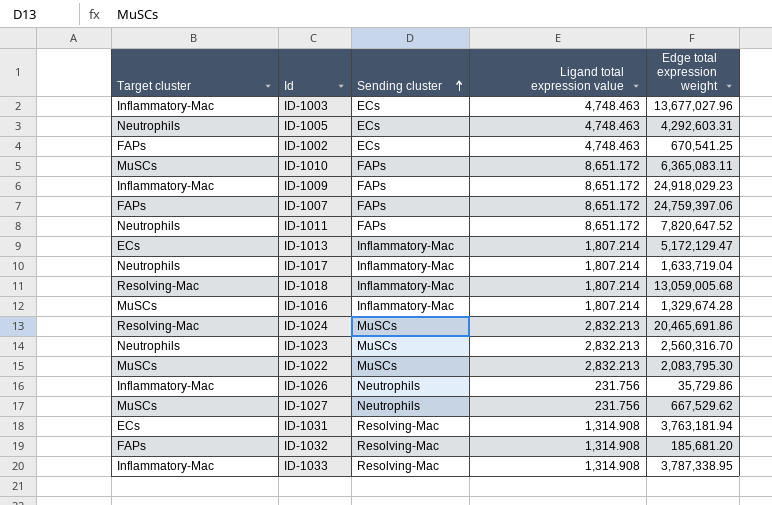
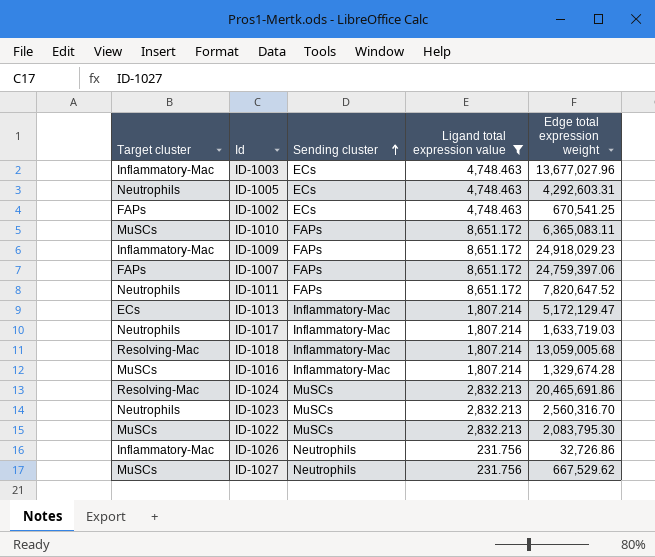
filter: none -> Ligand total expression value != 1,314.908
ID-1017 | Edge total expression weight: 1,633,719.04 -> 1,633,719.03
ID-1026 | Edge total expression weight: 35,729.86 -> 32,726.86

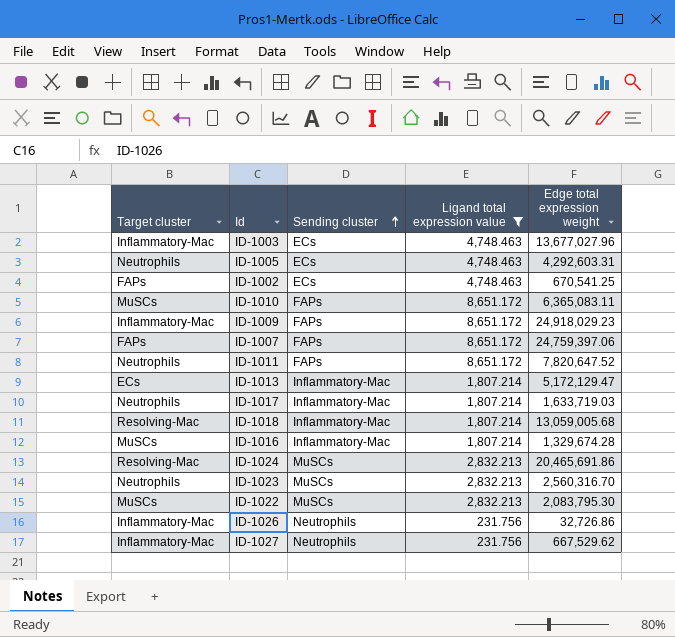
ID-1027 | Target cluster: MuSCs -> Inflammatory-Mac

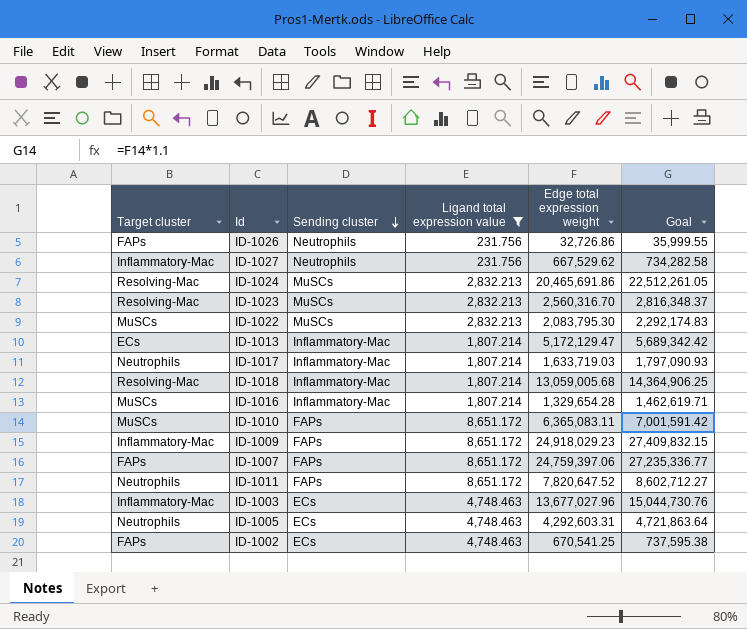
row order: Sending cluster ascending -> Sending cluster descending
column Goal | formula: none -> [Edge total expression weight] * 1.1
ID-1026 | Target cluster: Inflammatory-Mac -> FAPs
ID-1023 | Target cluster: Neutrophils -> Resolving-Mac
ID-1016 | Edge total expression weight: 1,329,674.28 -> 1,329,654.28

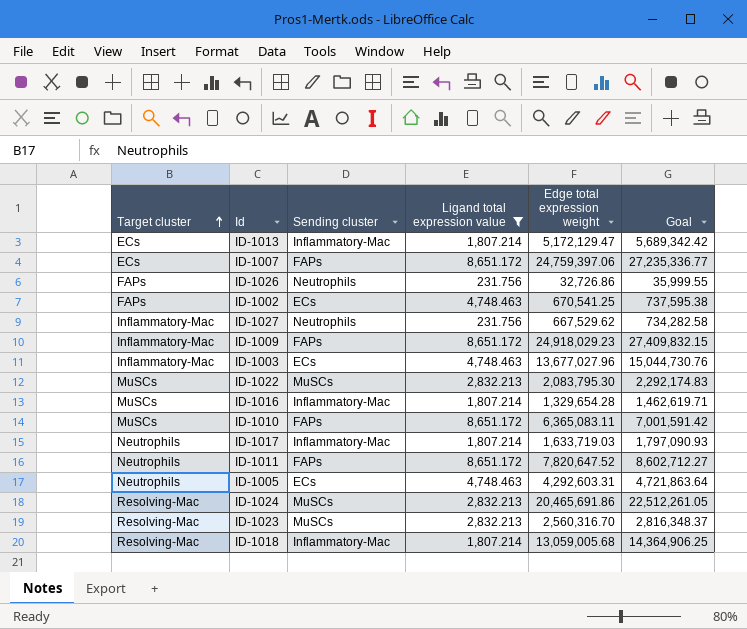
row order: Sending cluster descending -> Target cluster ascending
ID-1007 | Target cluster: FAPs -> ECs

